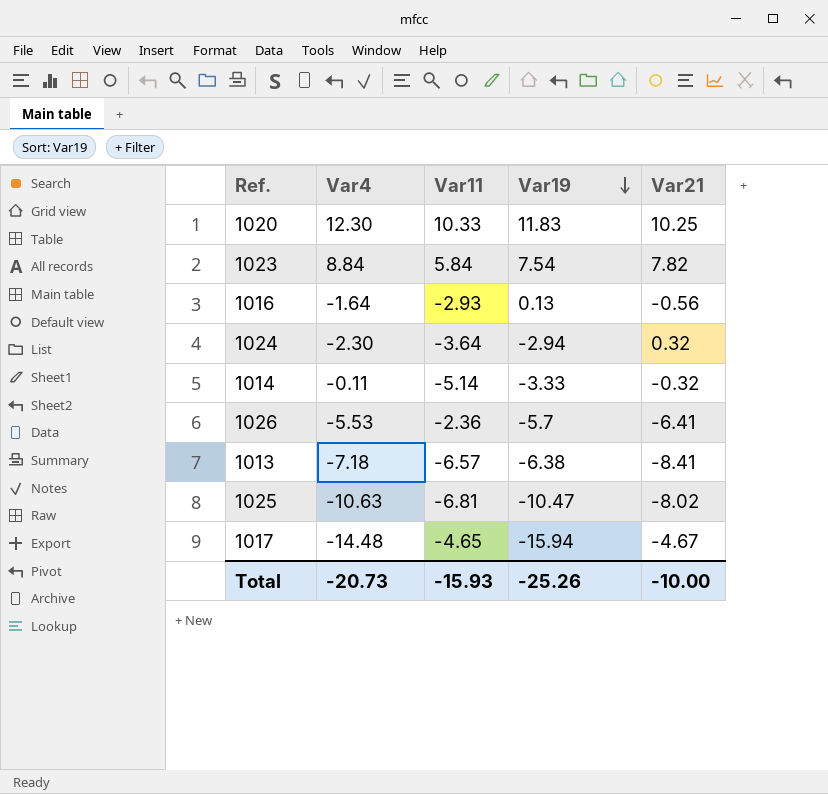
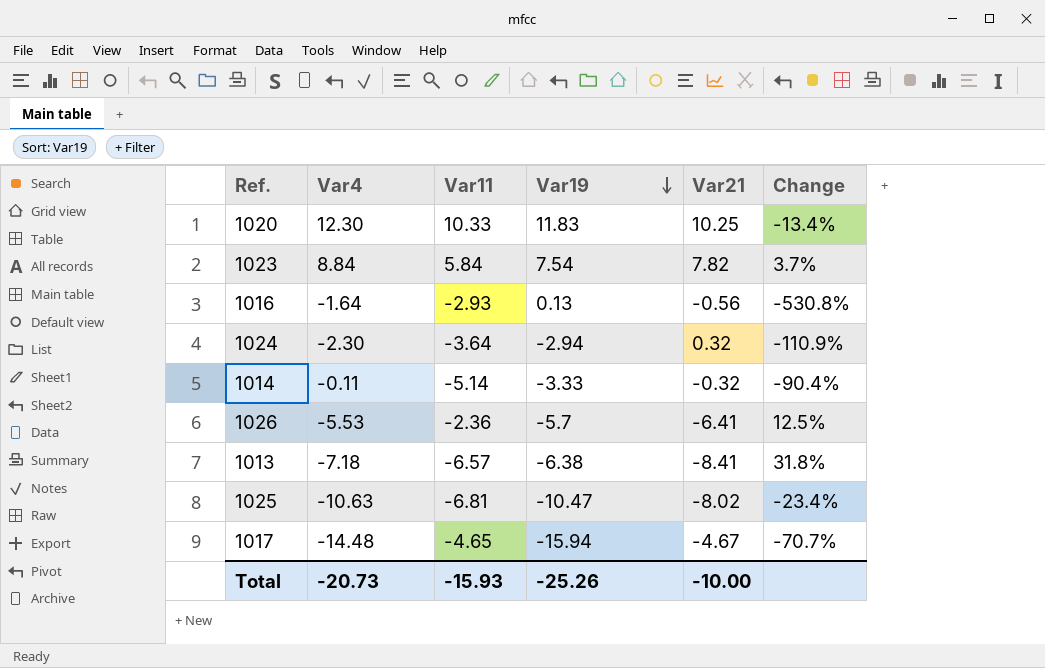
column Change | formula: none -> ([Var21] - [Var19]) / [Var19]

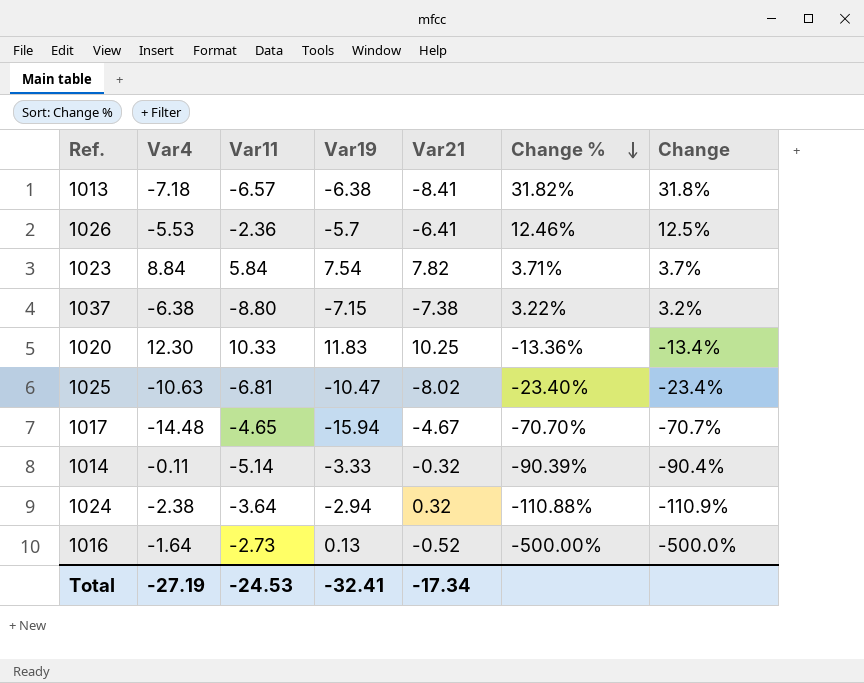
row order: Var19 descending -> Change % descending
column Change % | formula: none -> ([Var21] - [Var19]) / [Var19]
row 1037: none -> -6.38 | -8.80 | -7.15 | -7.38 | 3.22% | 3.2%
1024 | Var4: -2.30 -> -2.38
1016 | Var11: -2.93 -> -2.73
1016 | Var21: -0.56 -> -0.52
1016 | Change: -530.8% -> -500.0%
Total | Var4: -20.73 -> -27.19
Total | Var11: -15.93 -> -24.53
Total | Var19: -25.26 -> -32.41
Total | Var21: -10.00 -> -17.34

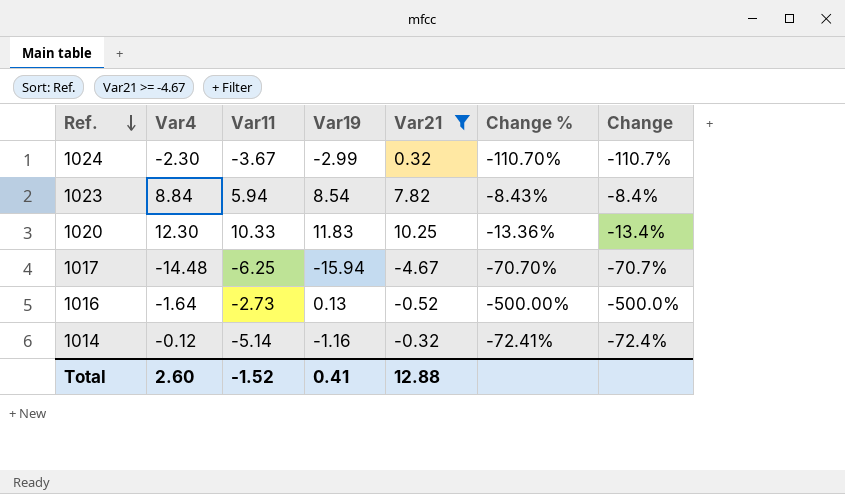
filter: none -> Var21 >= -4.67
row order: Change % descending -> Ref. descending
1024 | Var4: -2.38 -> -2.30
1024 | Var11: -3.64 -> -3.67
1024 | Var19: -2.94 -> -2.99
1024 | Change %: -110.88% -> -110.70%
1024 | Change: -110.9% -> -110.7%
1023 | Var11: 5.84 -> 5.94
1023 | Var19: 7.54 -> 8.54
1023 | Change %: 3.71% -> -8.43%
1023 | Change: 3.7% -> -8.4%
1017 | Var11: -4.65 -> -6.25
1014 | Var4: -0.11 -> -0.12
1014 | Var19: -3.33 -> -1.16
1014 | Change %: -90.39% -> -72.41%
1014 | Change: -90.4% -> -72.4%
Total | Var4: -27.19 -> 2.60
Total | Var11: -24.53 -> -1.52
Total | Var19: -32.41 -> 0.41
Total | Var21: -17.34 -> 12.88

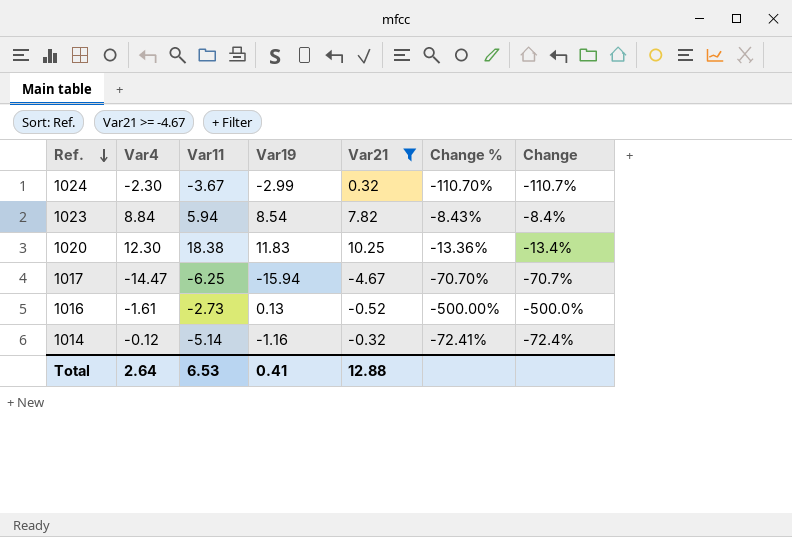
1020 | Var11: 10.33 -> 18.38
1017 | Var4: -14.48 -> -14.47
1016 | Var4: -1.64 -> -1.61
Total | Var4: 2.60 -> 2.64
Total | Var11: -1.52 -> 6.53

